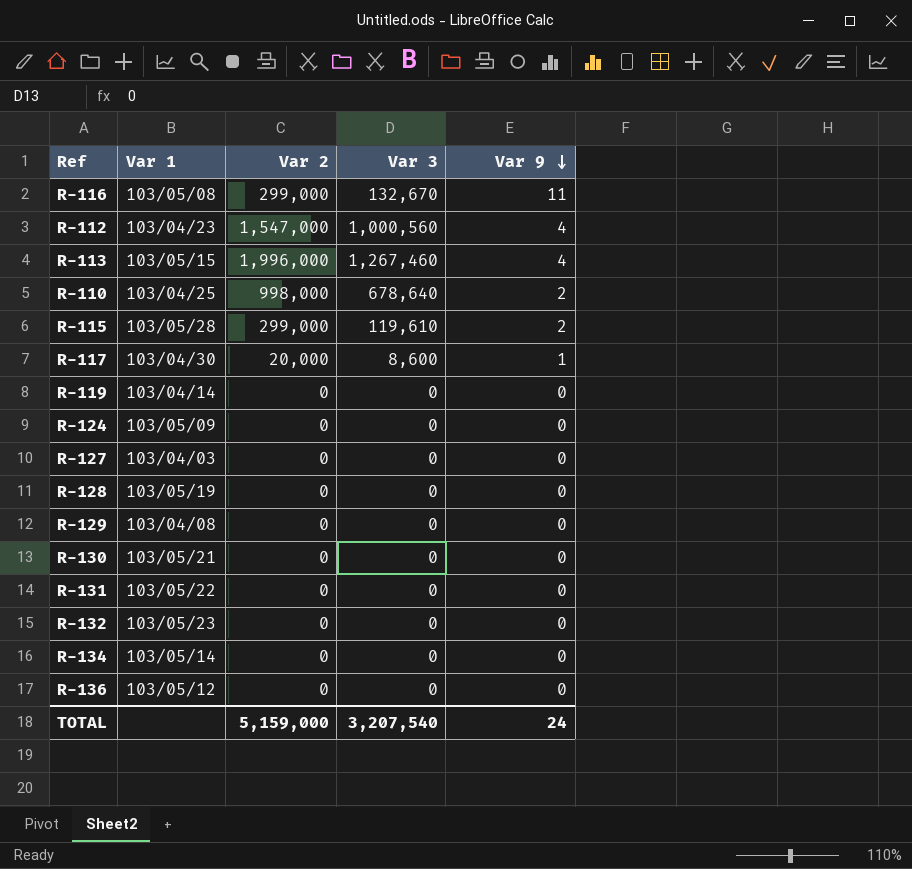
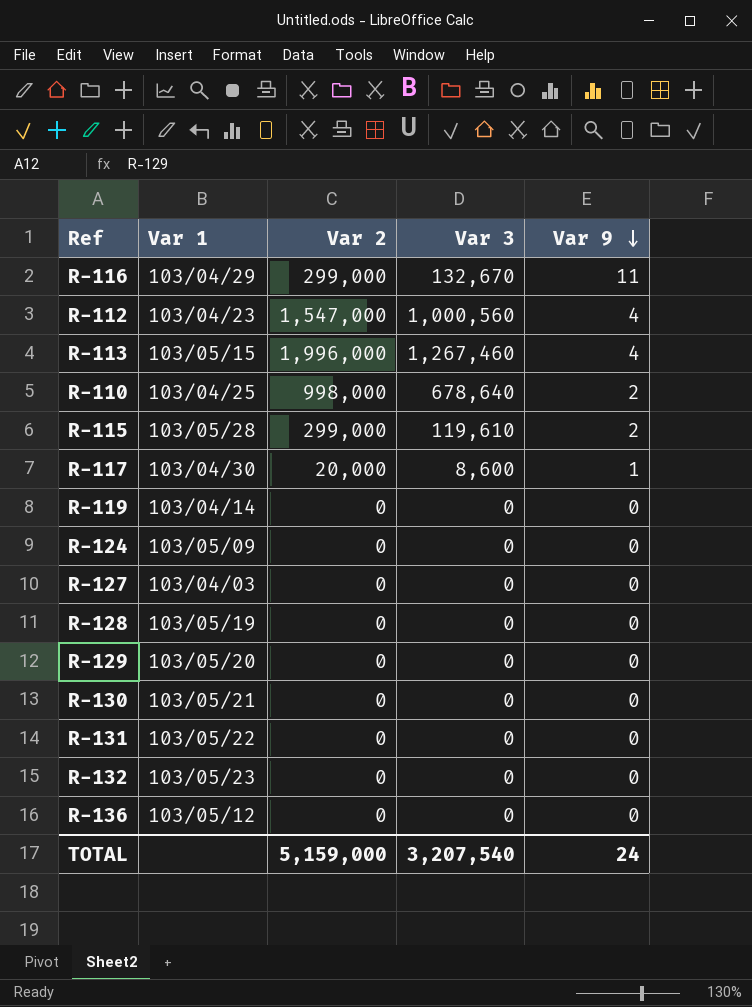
row R-134: 103/05/14 | 0 | 0 | 0 -> none
R-116 | Var 1: 103/05/08 -> 103/04/29
R-129 | Var 1: 103/04/08 -> 103/05/20

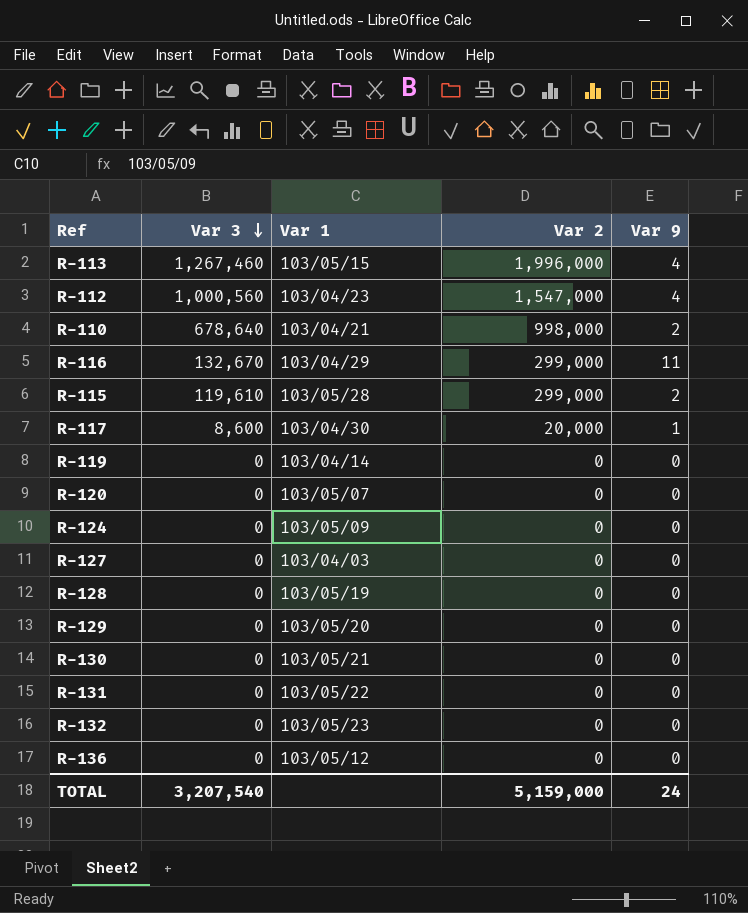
row order: Var 9 descending -> Var 3 descending
column Var 3 | position: 4 -> 2
R-110 | Var 1: 103/04/25 -> 103/04/21
row R-120: none -> 0 | 103/05/07 | 0 | 0

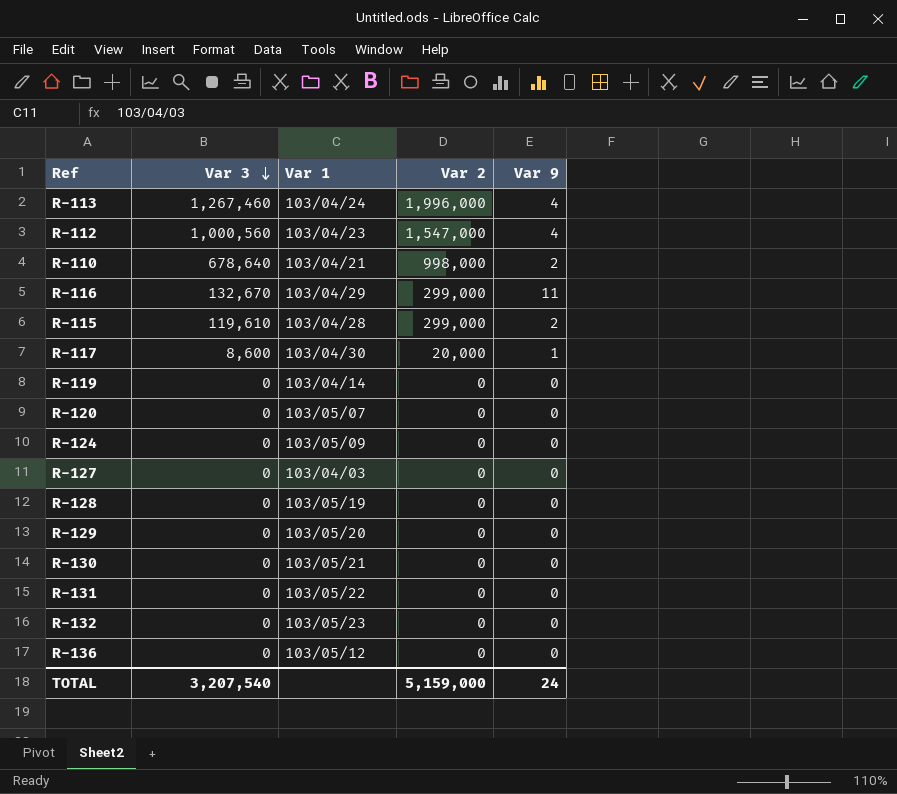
R-113 | Var 1: 103/05/15 -> 103/04/24
R-115 | Var 1: 103/05/28 -> 103/04/28

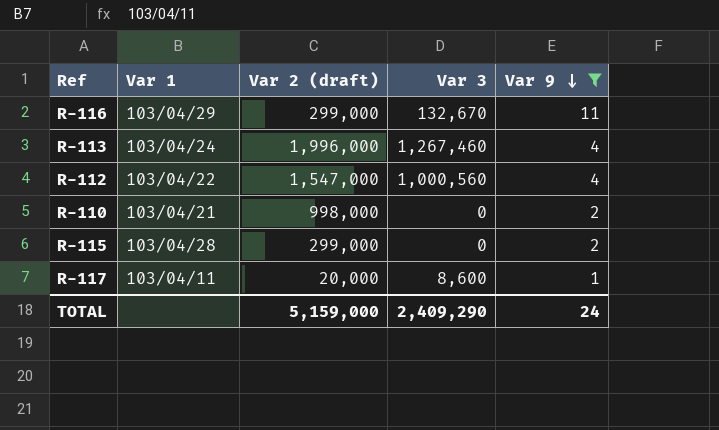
filter: none -> Var 9 != 0
row order: Var 3 descending -> Var 9 descending
column name: Var 2 -> Var 2 (draft)
column Var 3 | position: 2 -> 4
R-112 | Var 1: 103/04/23 -> 103/04/22
R-110 | Var 3: 678,640 -> 0
R-115 | Var 3: 119,610 -> 0
R-117 | Var 1: 103/04/30 -> 103/04/11
TOTAL | Var 3: 3,207,540 -> 2,409,290

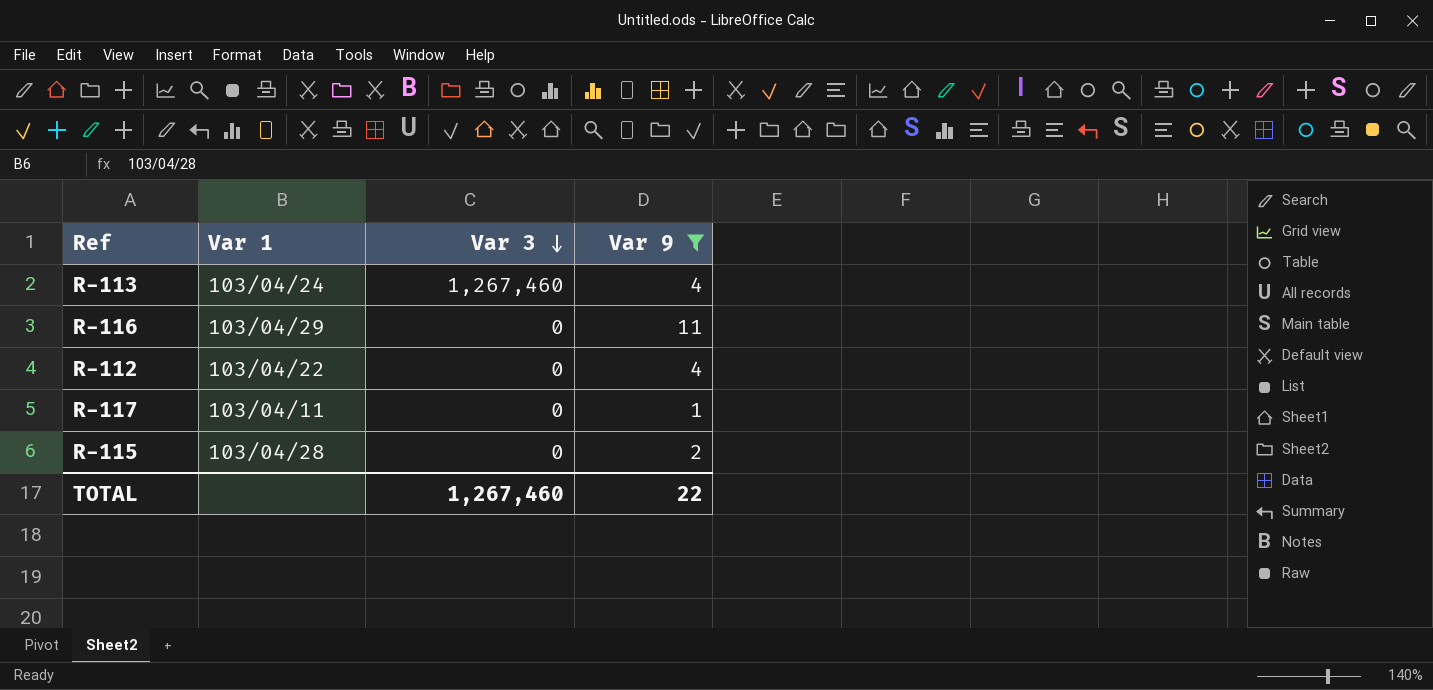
row order: Var 9 descending -> Var 3 descending
column Var 2 (draft) | position: 3 -> none
row R-110: 103/04/21 | 998,000 | 0 | 2 -> none
R-116 | Var 3: 132,670 -> 0
R-112 | Var 3: 1,000,560 -> 0
R-117 | Var 3: 8,600 -> 0
TOTAL | Var 3: 2,409,290 -> 1,267,460
TOTAL | Var 9: 24 -> 22

